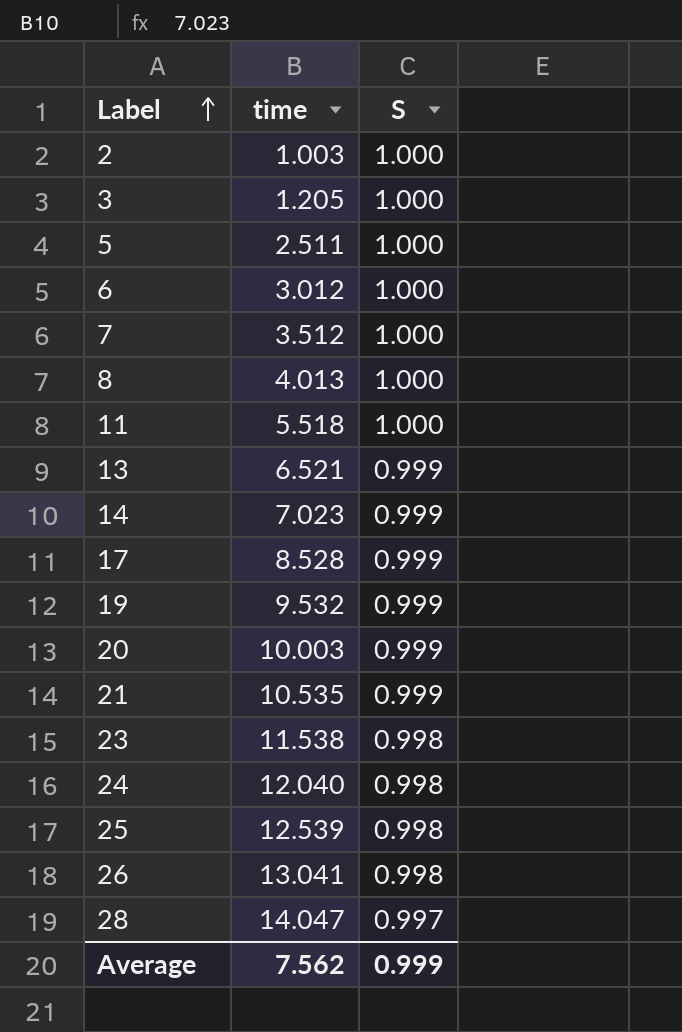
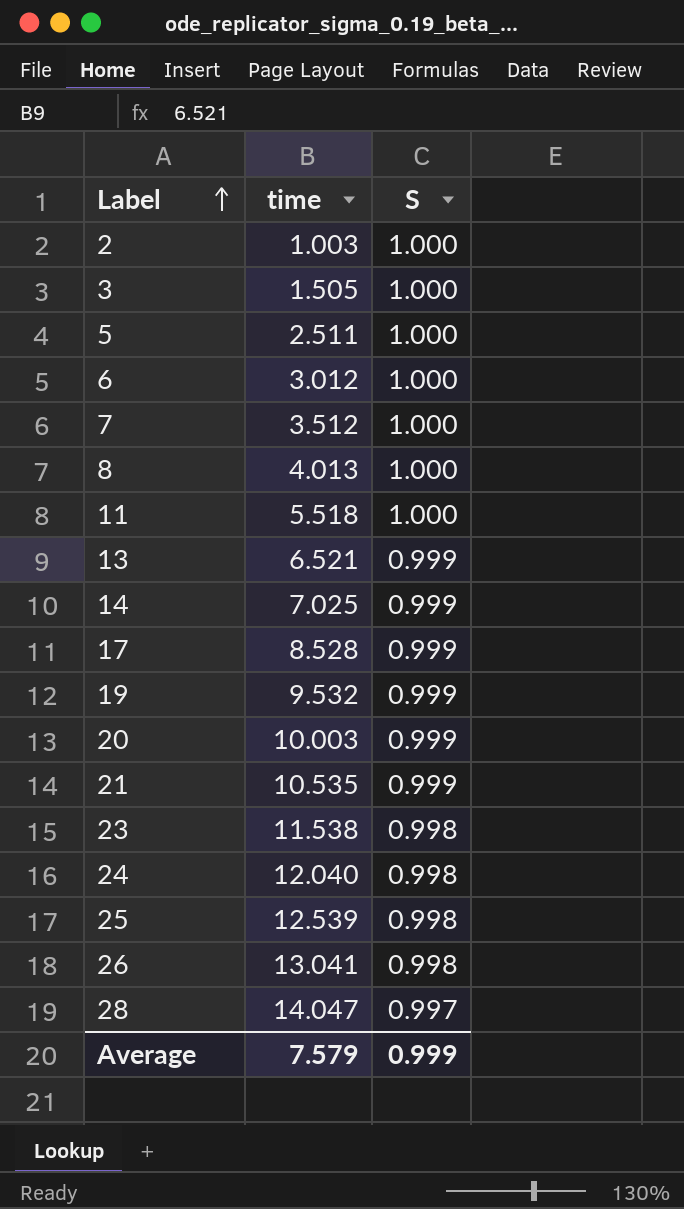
3 | time: 1.205 -> 1.505
14 | time: 7.023 -> 7.025
Average | time: 7.562 -> 7.579

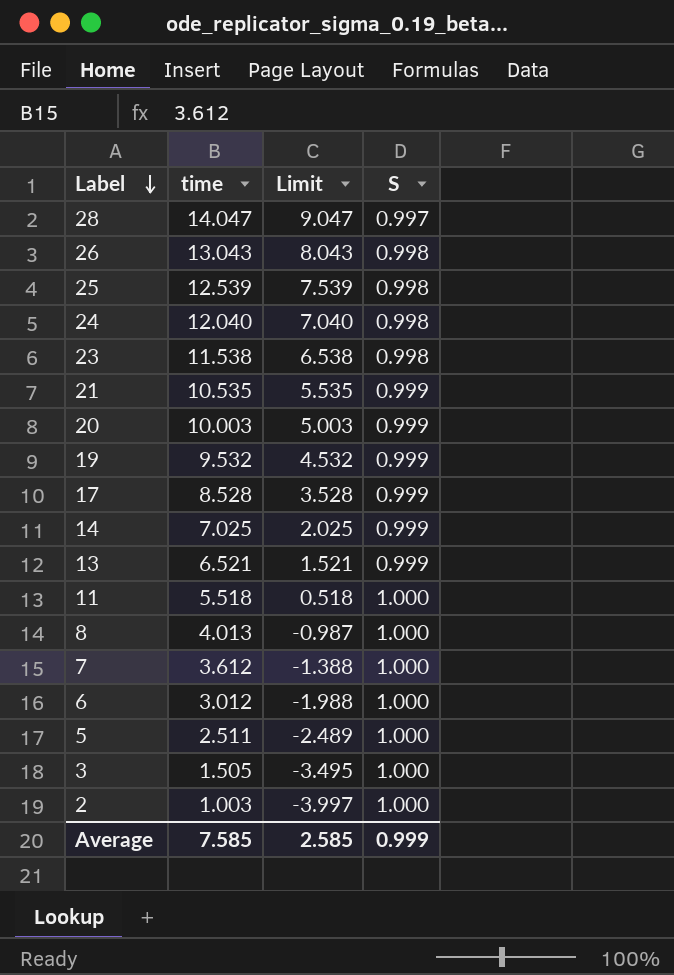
row order: Label ascending -> Label descending
column Limit | formula: none -> [time] - 5
26 | time: 13.041 -> 13.043
7 | time: 3.512 -> 3.612
Average | time: 7.579 -> 7.585

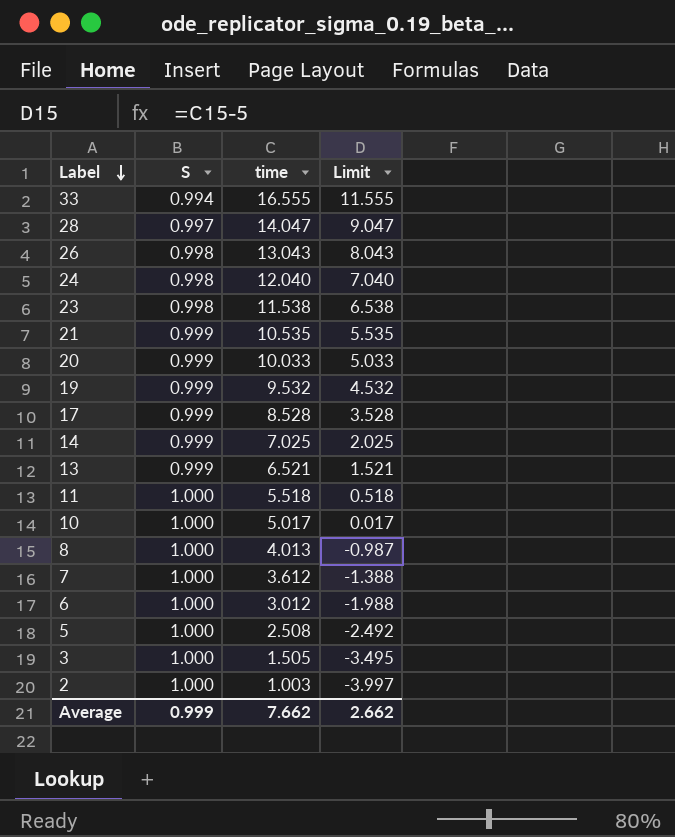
column S | position: 4 -> 2
row 25: 12.539 | 7.539 | 0.998 -> none
row 33: none -> 0.994 | 16.555 | 11.555
20 | time: 10.003 -> 10.033
20 | Limit: 5.003 -> 5.033
row 10: none -> 1.000 | 5.017 | 0.017
5 | time: 2.511 -> 2.508
5 | Limit: -2.489 -> -2.492
Average | time: 7.585 -> 7.662
Average | Limit: 2.585 -> 2.662

